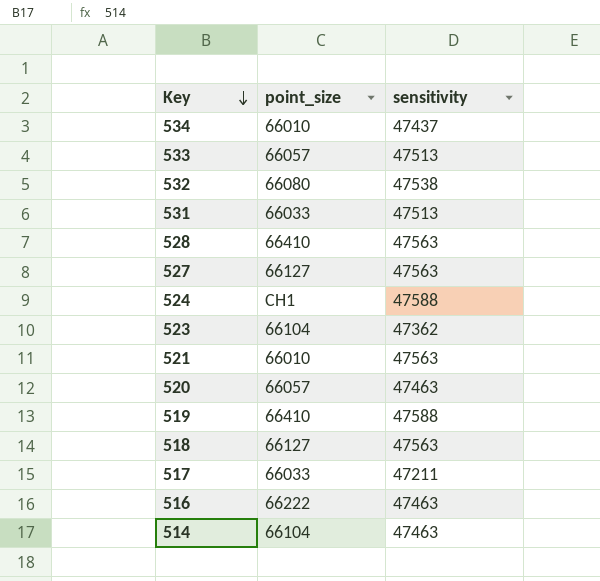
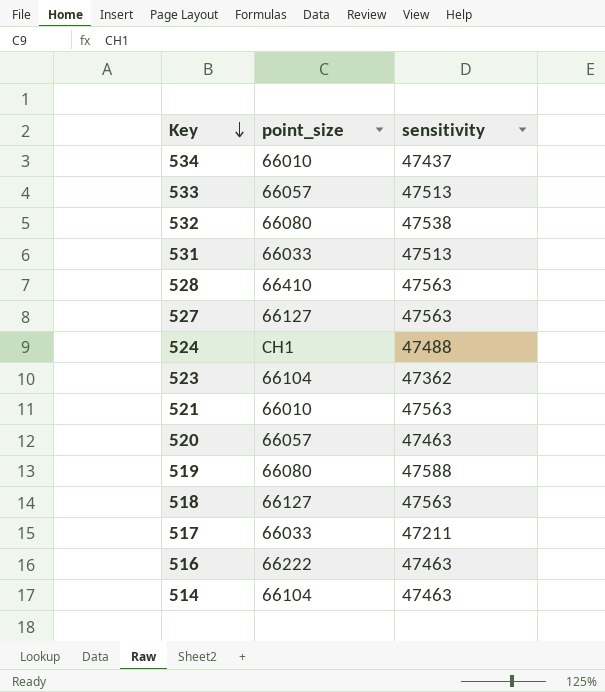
524 | sensitivity: 47588 -> 47488
519 | point_size: 66410 -> 66080

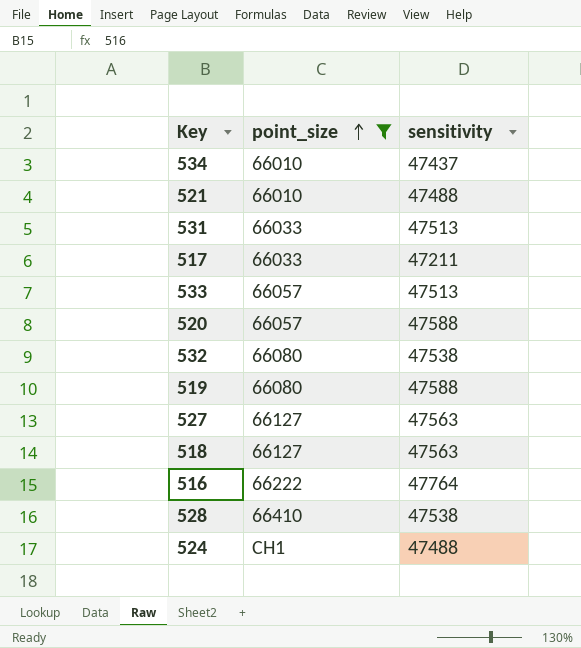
filter: none -> point_size != 66104
row order: Key descending -> point_size ascending
521 | sensitivity: 47563 -> 47488
520 | sensitivity: 47463 -> 47588
516 | sensitivity: 47463 -> 47764
528 | sensitivity: 47563 -> 47538

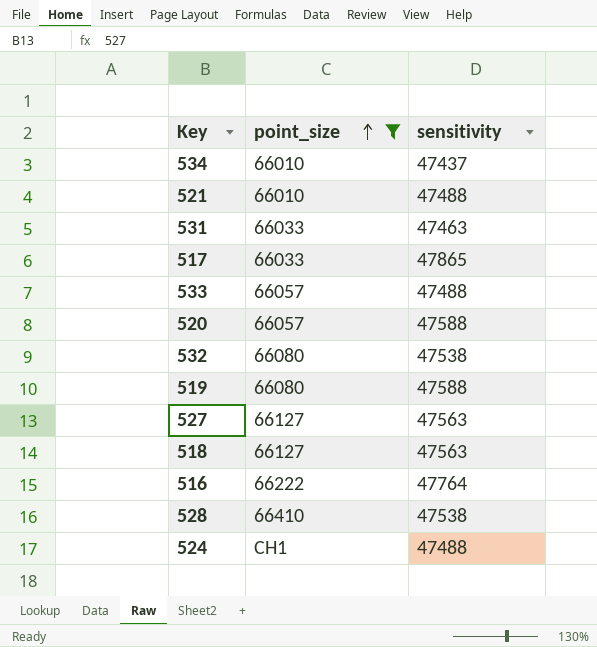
531 | sensitivity: 47513 -> 47463
517 | sensitivity: 47211 -> 47865
533 | sensitivity: 47513 -> 47488

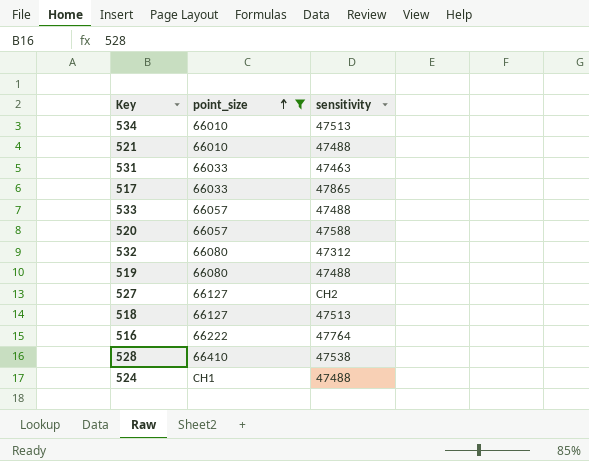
534 | sensitivity: 47437 -> 47513
532 | sensitivity: 47538 -> 47312
519 | sensitivity: 47588 -> 47488
527 | sensitivity: 47563 -> CH2
518 | sensitivity: 47563 -> 47513

